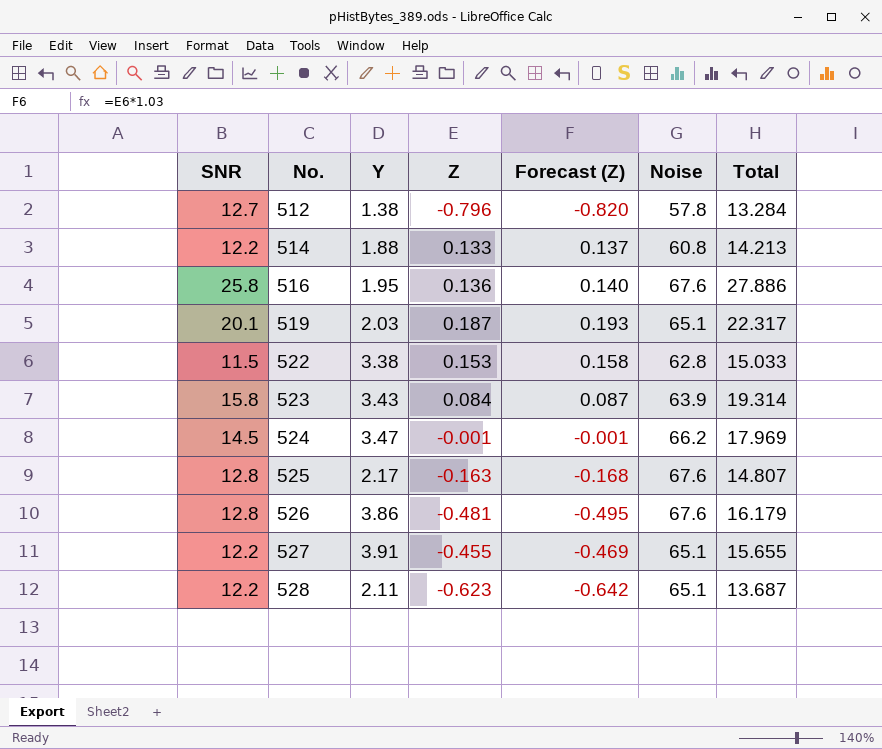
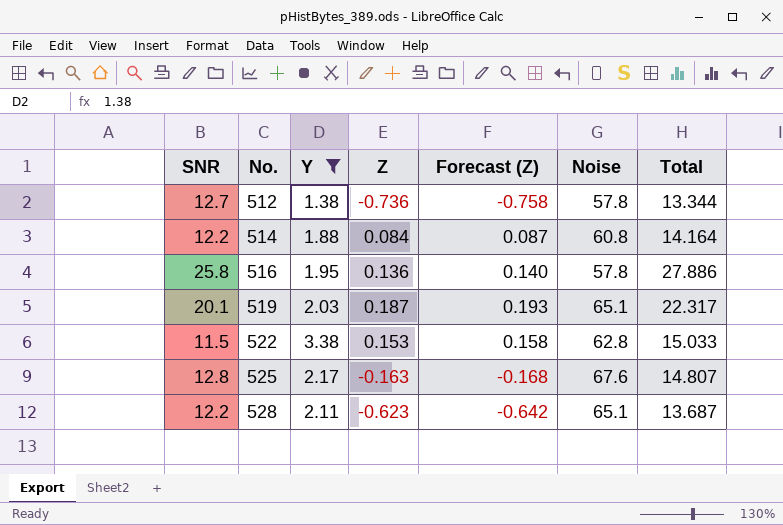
filter: none -> Y <= 3.38
512 | Z: -0.796 -> -0.736
512 | Forecast (Z): -0.820 -> -0.758
512 | Total: 13.284 -> 13.344
514 | Z: 0.133 -> 0.084
514 | Forecast (Z): 0.137 -> 0.087
514 | Total: 14.213 -> 14.164
516 | Noise: 67.6 -> 57.8

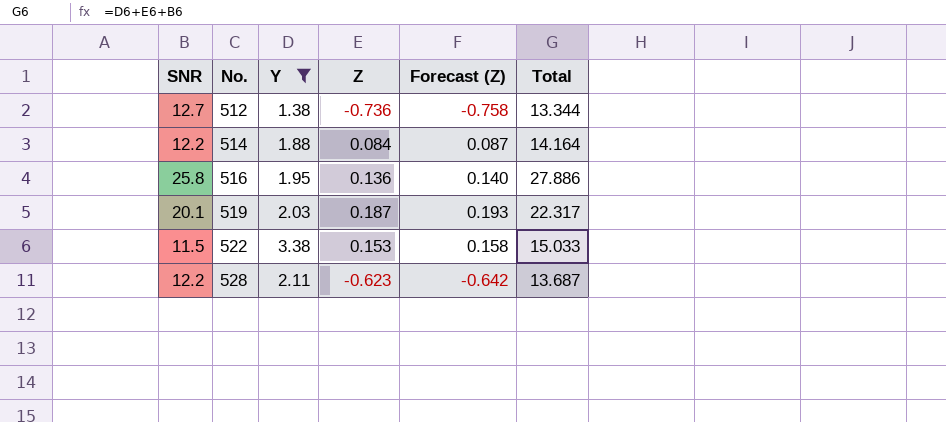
column Noise | position: 6 -> none
row 525: 12.8 | 2.17 | -0.163 | -0.168 | 67.6 | 14.807 -> none

